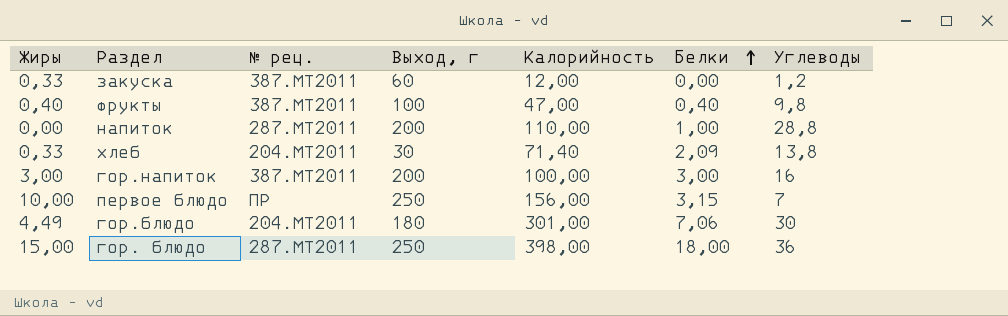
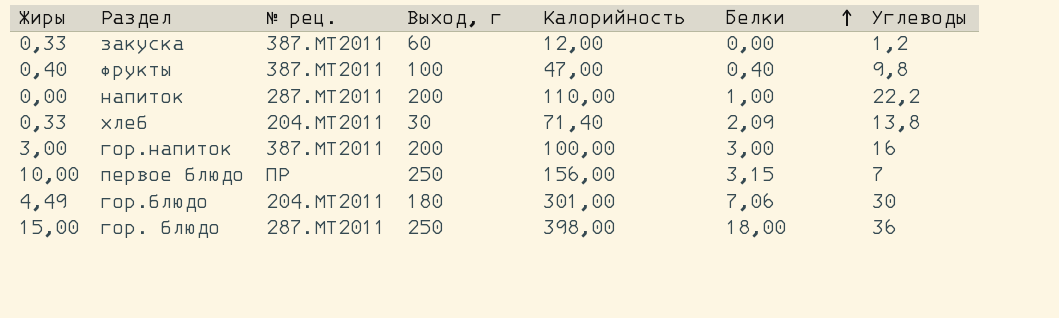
напиток | Углеводы: 28,8 -> 22,2

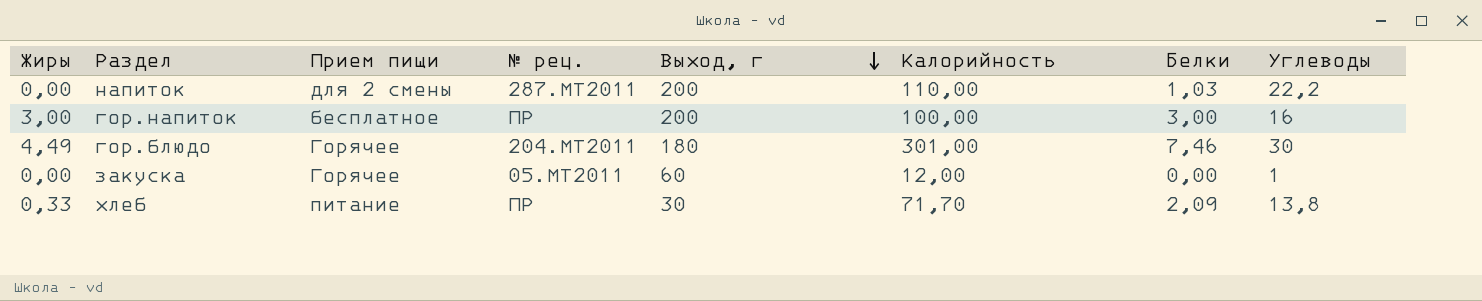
row order: Белки ascending -> Выход, г descending
column Прием пищи | position: none -> 3
row фрукты: 0,40 | 387.МТ2011 | 100 | 47,00 | 0,40 | 9,8 -> none
row первое блюдо: 10,00 | ПР | 250 | 156,00 | 3,15 | 7 -> none
row гор. блюдо: 15,00 | 287.МТ2011 | 250 | 398,00 | 18,00 | 36 -> none
напиток | Белки: 1,00 -> 1,03
гор.напиток | № рец.: 387.МТ2011 -> ПР
гор.блюдо | Белки: 7,06 -> 7,46
закуска | Жиры: 0,33 -> 0,00
закуска | № рец.: 387.МТ2011 -> 05.МТ2011
закуска | Углеводы: 1,2 -> 1
хлеб | № рец.: 204.МТ2011 -> ПР
хлеб | Калорийность: 71,40 -> 71,70

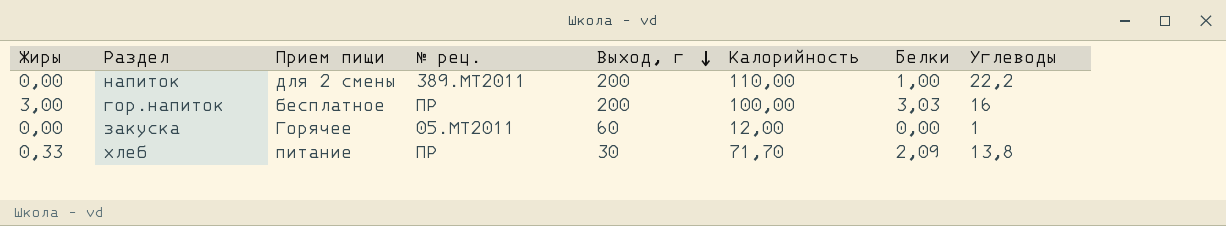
row гор.блюдо: 4,49 | Горячее | 204.МТ2011 | 180 | 301,00 | 7,46 | 30 -> none
напиток | № рец.: 287.МТ2011 -> 389.МТ2011
напиток | Белки: 1,03 -> 1,00
гор.напиток | Белки: 3,00 -> 3,03

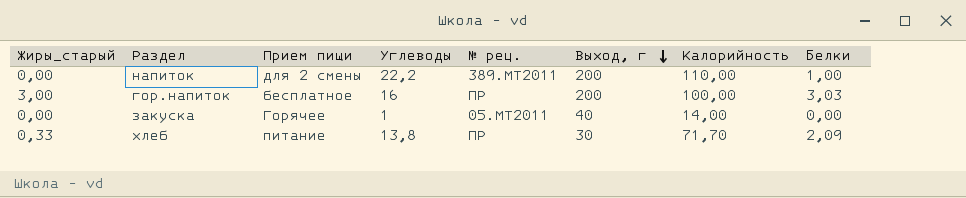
column name: Жиры -> Жиры_старый
column Углеводы | position: 8 -> 4
закуска | Выход, г: 60 -> 40
закуска | Калорийность: 12,00 -> 14,00

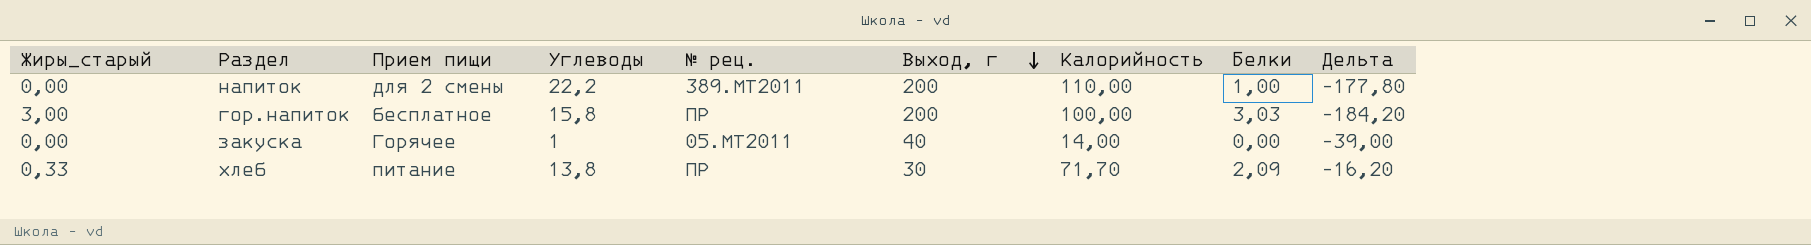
column Дельта | formula: none -> [Углеводы] - [Выход, г]
гор.напиток | Углеводы: 16 -> 15,8

